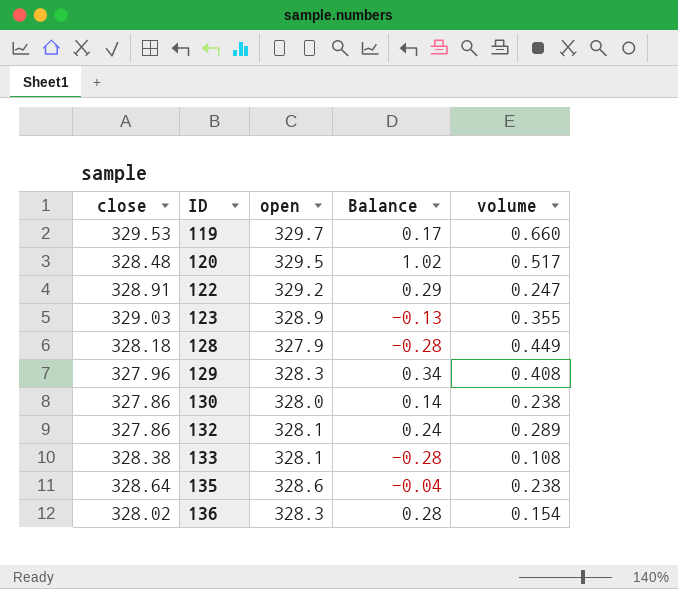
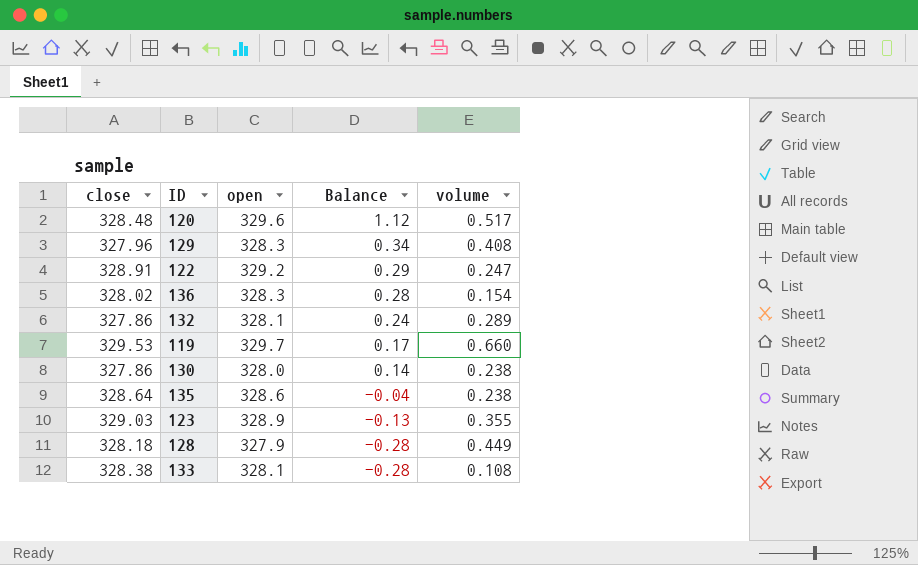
row order: ID ascending -> Balance descending
120 | open: 329.5 -> 329.6
120 | Balance: 1.02 -> 1.12

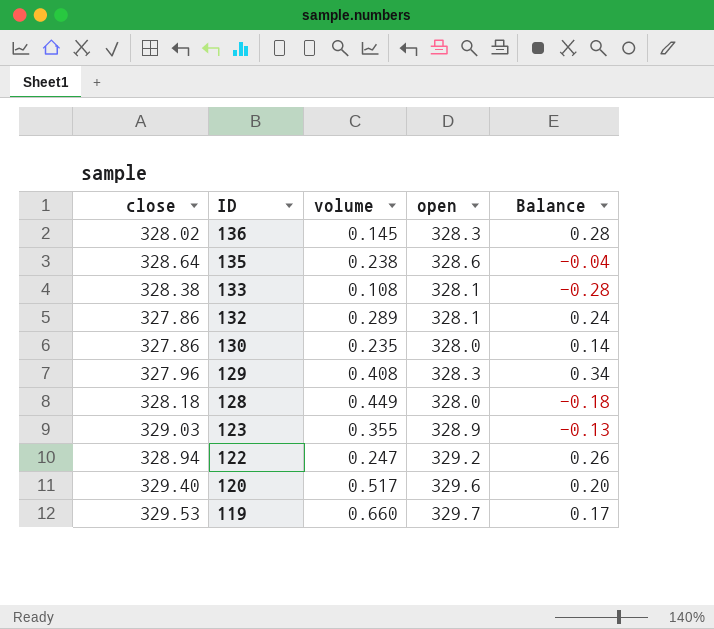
row order: Balance descending -> ID descending
column volume | position: 5 -> 3
136 | volume: 0.154 -> 0.145
130 | volume: 0.238 -> 0.235
128 | open: 327.9 -> 328.0
128 | Balance: -0.28 -> -0.18
122 | close: 328.91 -> 328.94
122 | Balance: 0.29 -> 0.26
120 | close: 328.48 -> 329.40
120 | Balance: 1.12 -> 0.20

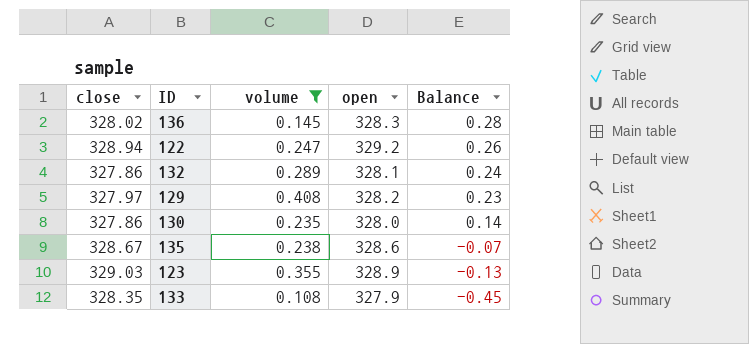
filter: none -> volume <= 0.408
row order: ID descending -> Balance descending
129 | close: 327.96 -> 327.97
129 | open: 328.3 -> 328.2
129 | Balance: 0.34 -> 0.23
135 | close: 328.64 -> 328.67
135 | Balance: -0.04 -> -0.07
133 | close: 328.38 -> 328.35
133 | open: 328.1 -> 327.9
133 | Balance: -0.28 -> -0.45

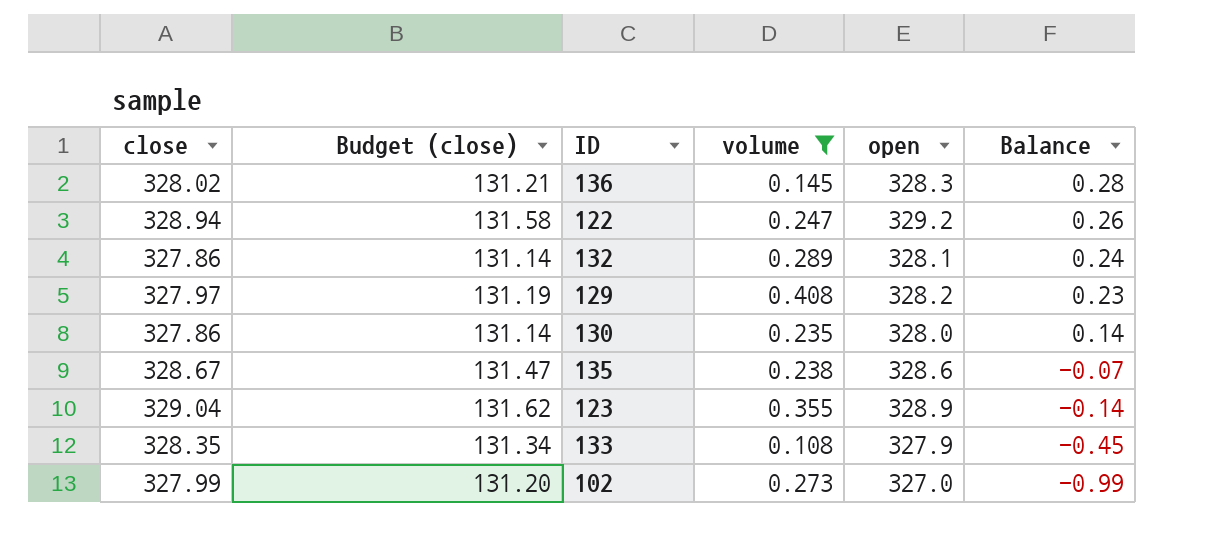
column Budget (close) | formula: none -> [close] * 0.4
123 | close: 329.03 -> 329.04
123 | Balance: -0.13 -> -0.14
row 102: none -> 327.99 | 131.20 | 0.273 | 327.0 | -0.99

